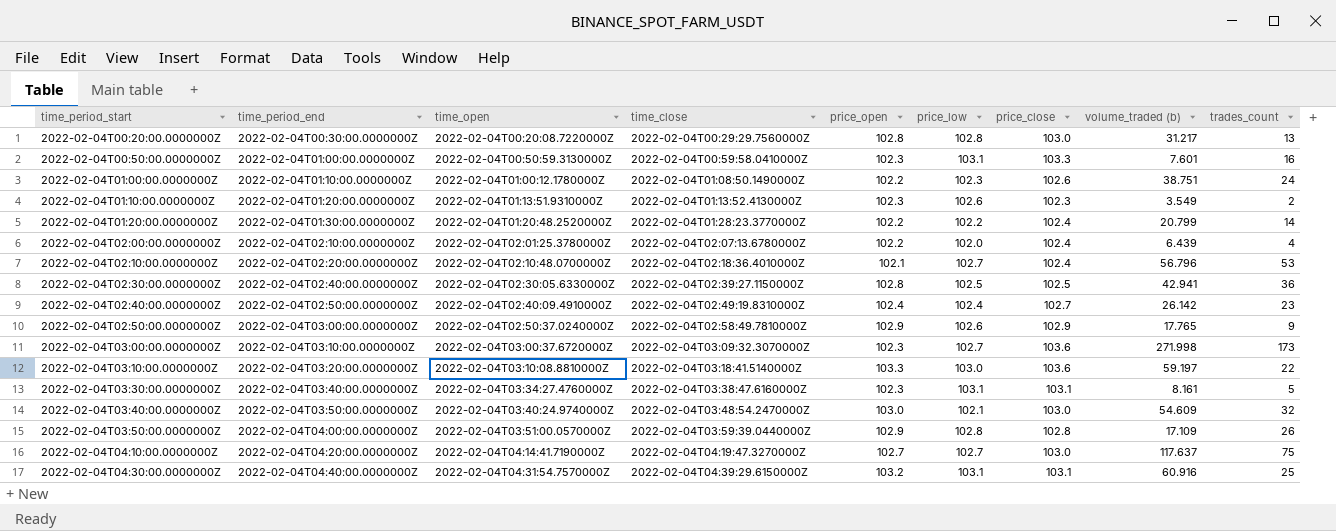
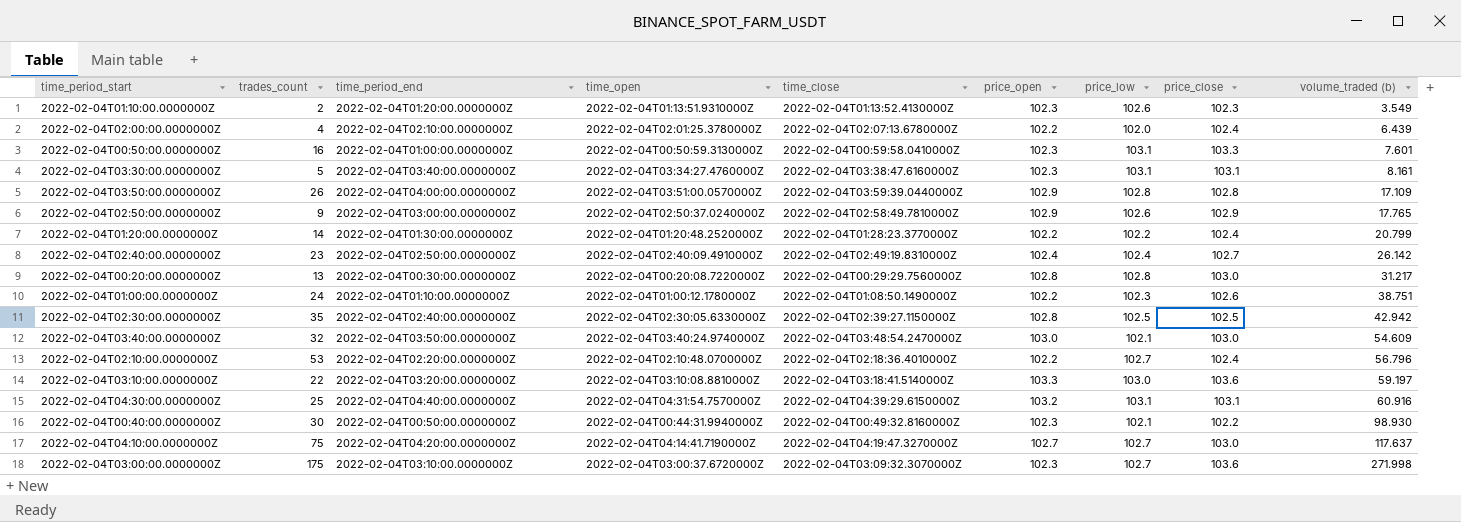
row order: time_period_start ascending -> volume_traded (b) ascending
column trades_count | position: 9 -> 2
2022-02-04T02:30:00.0000000Z | trades_count: 36 -> 35
2022-02-04T02:30:00.0000000Z | volume_traded (b): 42.941 -> 42.942
2022-02-04T02:10:00.0000000Z | price_open: 102.1 -> 102.2
row 2022-02-04T00:40:00.0000000Z: none -> 30 | 2022-02-04T00:50:00.0000000Z | 2022-02-04T00:44:31.9940000Z | 2022-02-04T00:49:32.8160000Z | 102.3 | 102.1 | 102.2 | 98.930
2022-02-04T03:00:00.0000000Z | trades_count: 173 -> 175

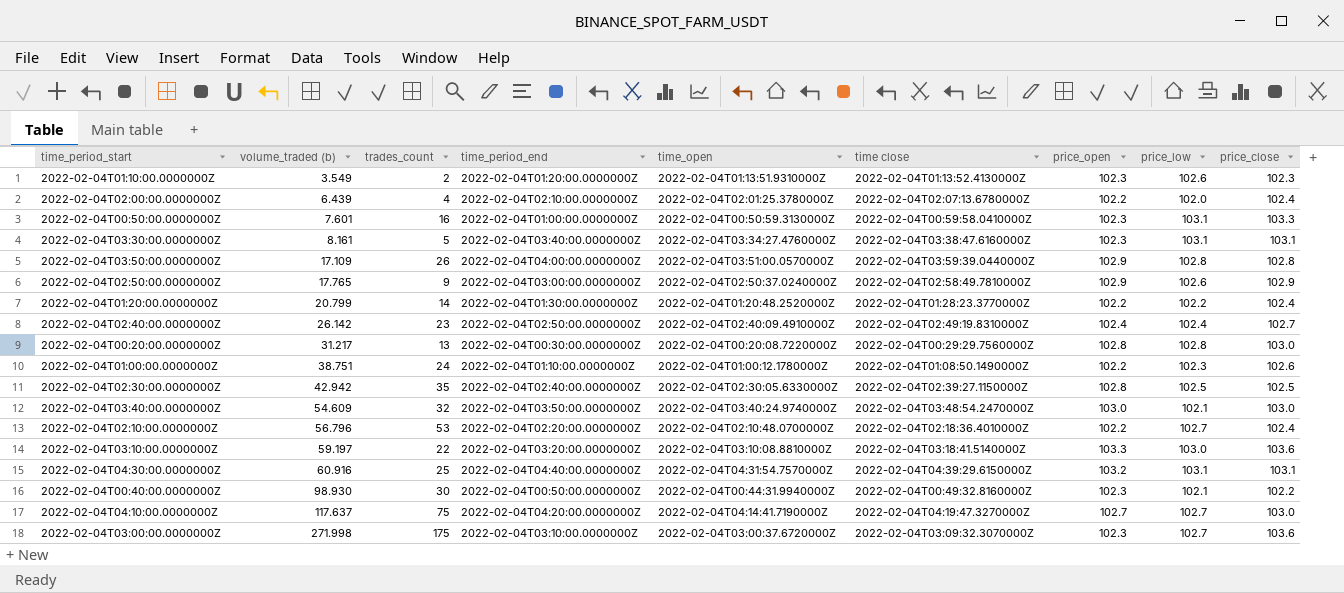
column volume_traded (b) | position: 9 -> 2
column name: time_close -> time close

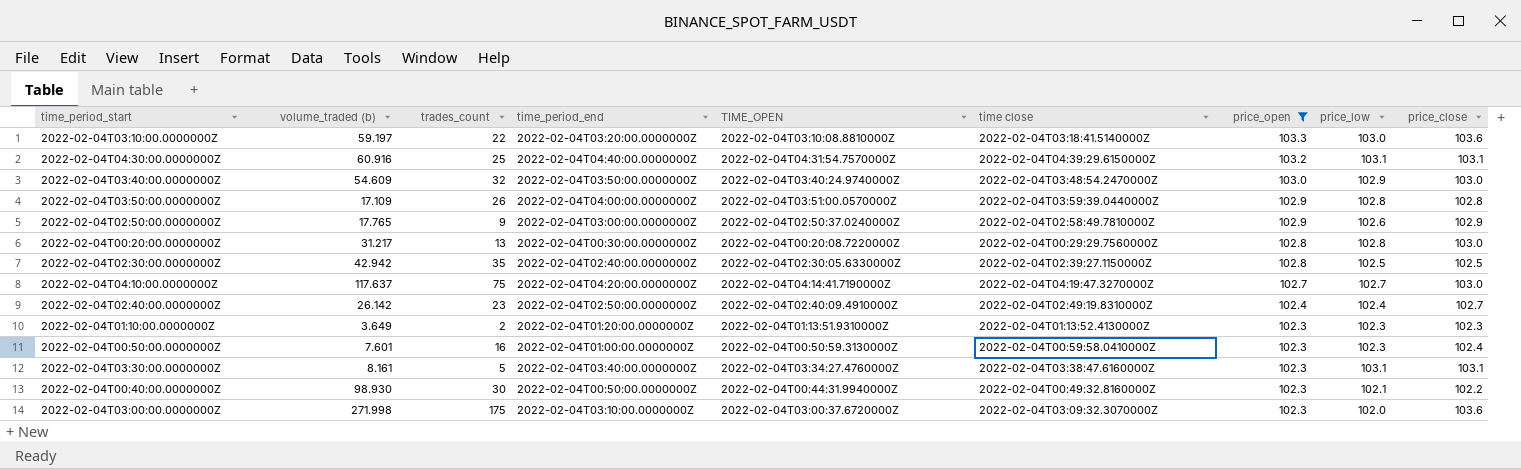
filter: none -> price_open != 102.2
row order: volume_traded (b) ascending -> price_open descending
column name: time_open -> TIME_OPEN
2022-02-04T03:40:00.0000000Z | price_low: 102.1 -> 102.9
2022-02-04T01:10:00.0000000Z | volume_traded (b): 3.549 -> 3.649
2022-02-04T01:10:00.0000000Z | price_low: 102.6 -> 102.3
2022-02-04T00:50:00.0000000Z | price_low: 103.1 -> 102.3
2022-02-04T00:50:00.0000000Z | price_close: 103.3 -> 102.4
2022-02-04T03:00:00.0000000Z | price_low: 102.7 -> 102.0

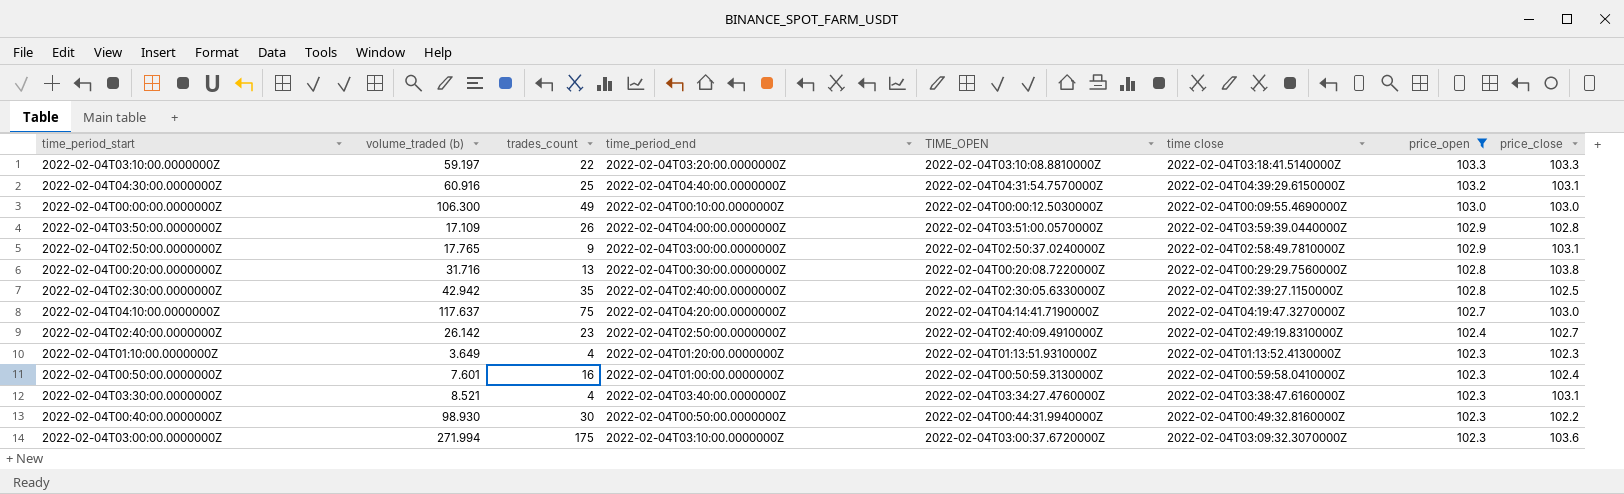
column price_low | position: 8 -> none
row 2022-02-04T03:40:00.0000000Z: 54.609 | 32 | 2022-02-04T03:50:00.0000000Z | 2022-02-04T03:40:24.9740000Z | 2022-02-04T03:48:54.2470000Z | 103.0 | 102.9 | 103.0 -> none
2022-02-04T03:10:00.0000000Z | price_close: 103.6 -> 103.3
row 2022-02-04T00:00:00.0000000Z: none -> 106.300 | 49 | 2022-02-04T00:10:00.0000000Z | 2022-02-04T00:00:12.5030000Z | 2022-02-04T00:09:55.4690000Z | 103.0 | 103.0
2022-02-04T02:50:00.0000000Z | price_close: 102.9 -> 103.1
2022-02-04T00:20:00.0000000Z | volume_traded (b): 31.217 -> 31.716
2022-02-04T00:20:00.0000000Z | price_close: 103.0 -> 103.8
2022-02-04T01:10:00.0000000Z | trades_count: 2 -> 4
2022-02-04T03:30:00.0000000Z | volume_traded (b): 8.161 -> 8.521
2022-02-04T03:30:00.0000000Z | trades_count: 5 -> 4
2022-02-04T03:00:00.0000000Z | volume_traded (b): 271.998 -> 271.994

